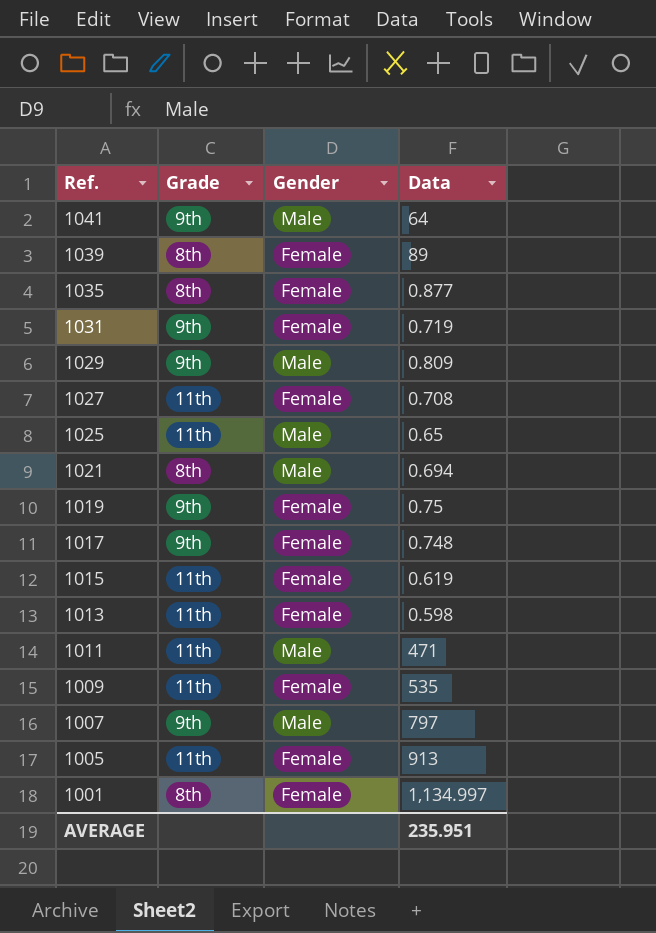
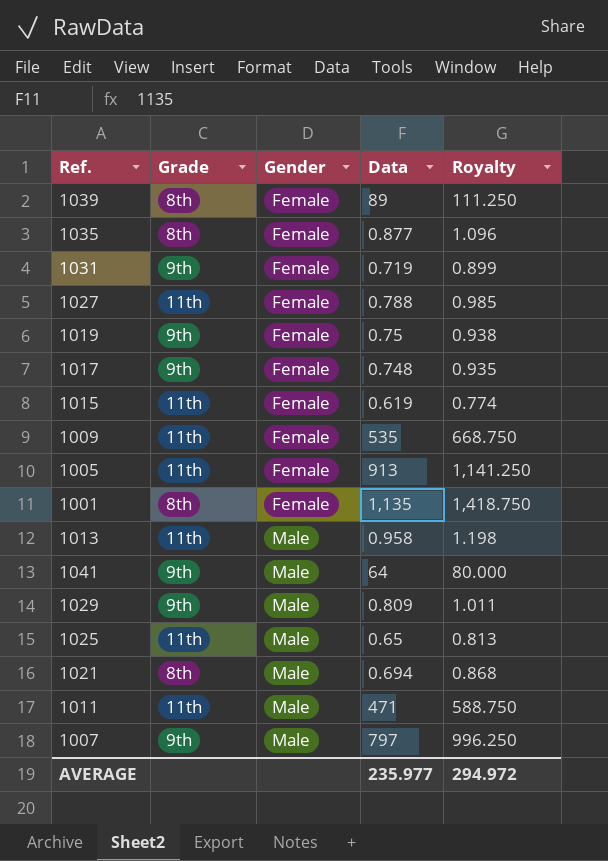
row order: Ref. descending -> Gender ascending
column Royalty | formula: none -> [Data] * 1.25
1027 | Data: 0.708 -> 0.788
1001 | Data: 1,134.997 -> 1,135
1013 | Gender: Female -> Male
1013 | Data: 0.598 -> 0.958
AVERAGE | Data: 235.951 -> 235.977

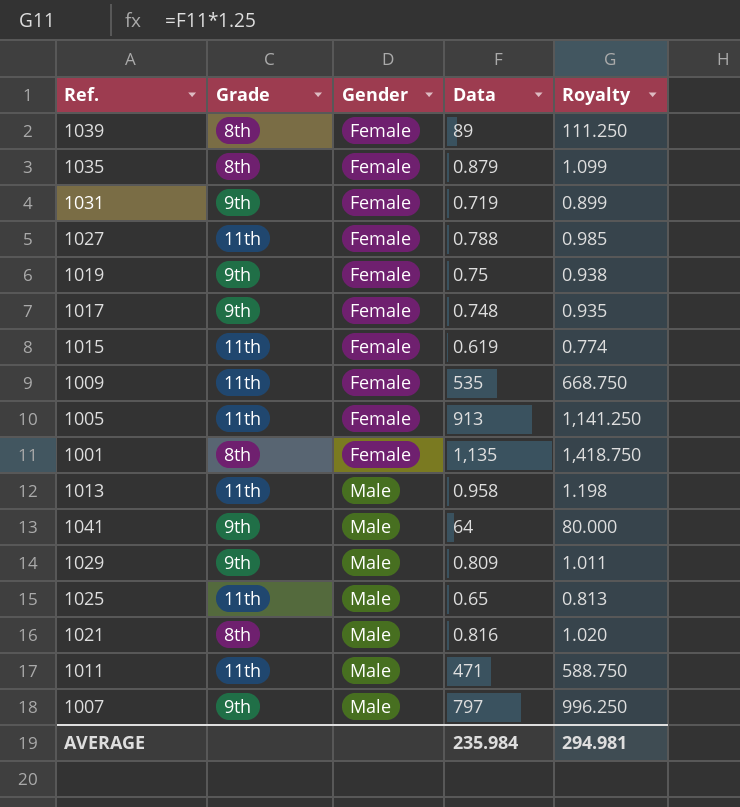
1035 | Data: 0.877 -> 0.879
1035 | Royalty: 1.096 -> 1.099
1021 | Data: 0.694 -> 0.816
1021 | Royalty: 0.868 -> 1.020
AVERAGE | Data: 235.977 -> 235.984
AVERAGE | Royalty: 294.972 -> 294.981

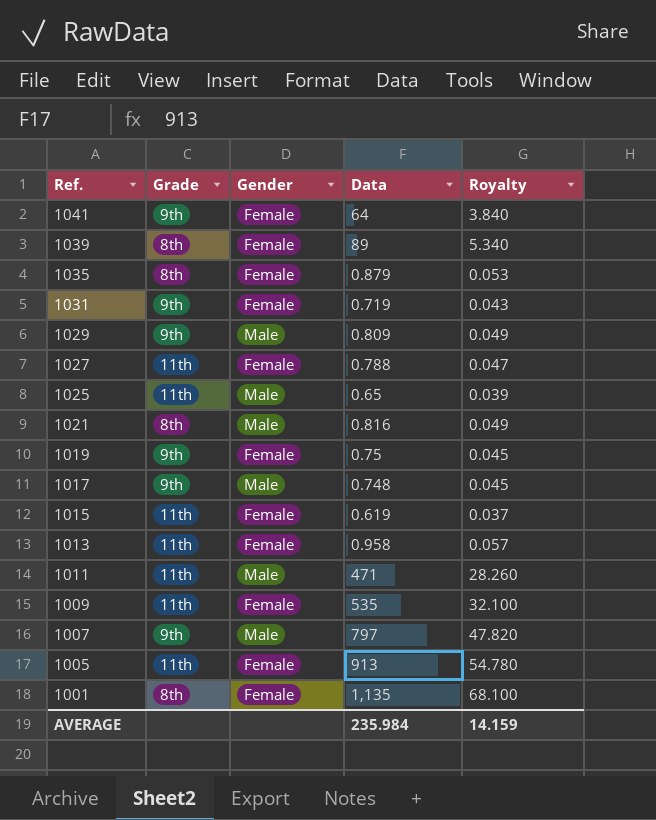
row order: Gender ascending -> Ref. descending
column Royalty | formula: [Data] * 1.25 -> [Data] * 0.06
1041 | Gender: Male -> Female
1017 | Gender: Female -> Male
1013 | Gender: Male -> Female
AVERAGE | Royalty: 294.981 -> 14.159

